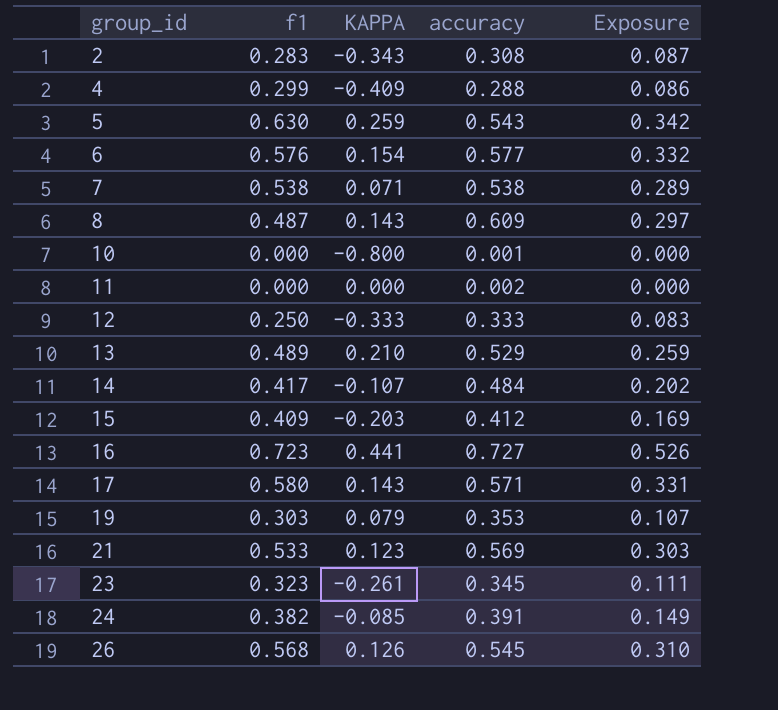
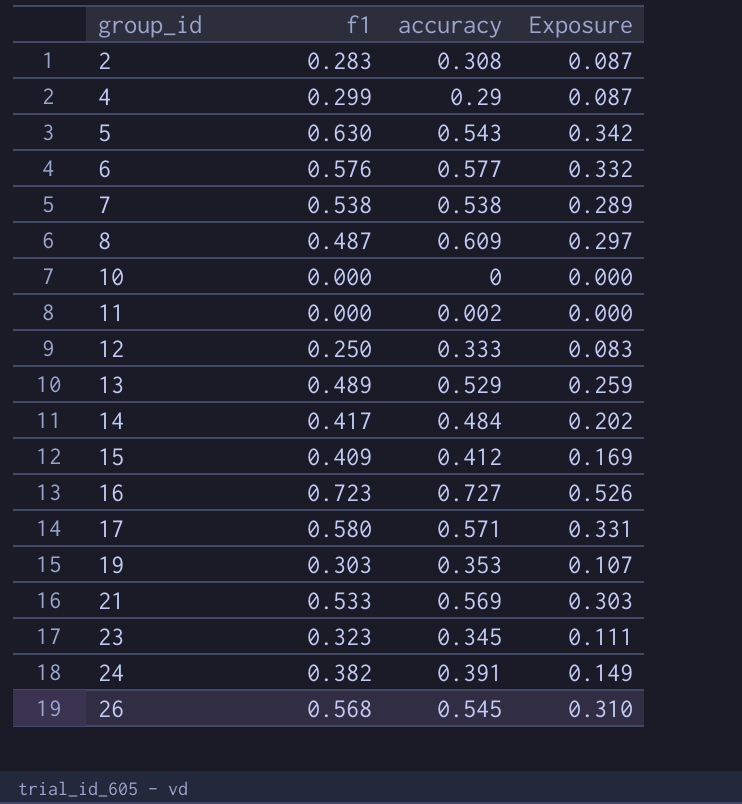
column KAPPA | position: 3 -> none
4 | accuracy: 0.288 -> 0.29
4 | Exposure: 0.086 -> 0.087
10 | accuracy: 0.001 -> 0

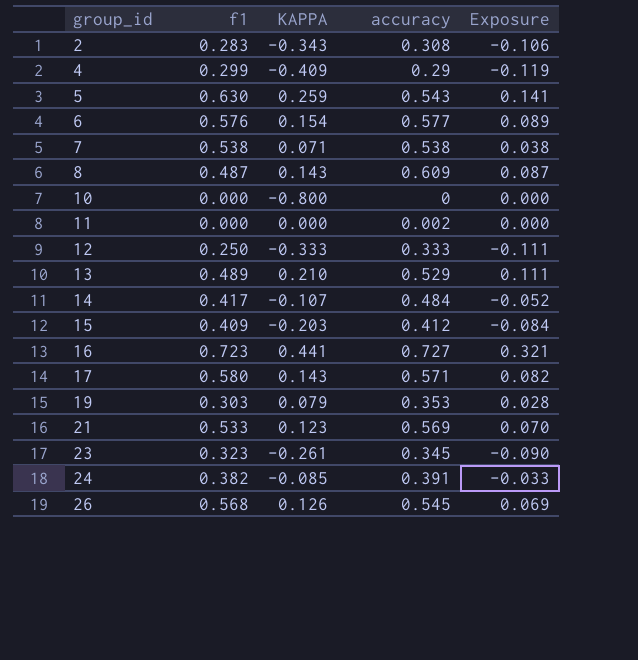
column KAPPA | position: none -> 3
column Exposure | formula: [f1] * [accuracy] -> [KAPPA] * [accuracy]

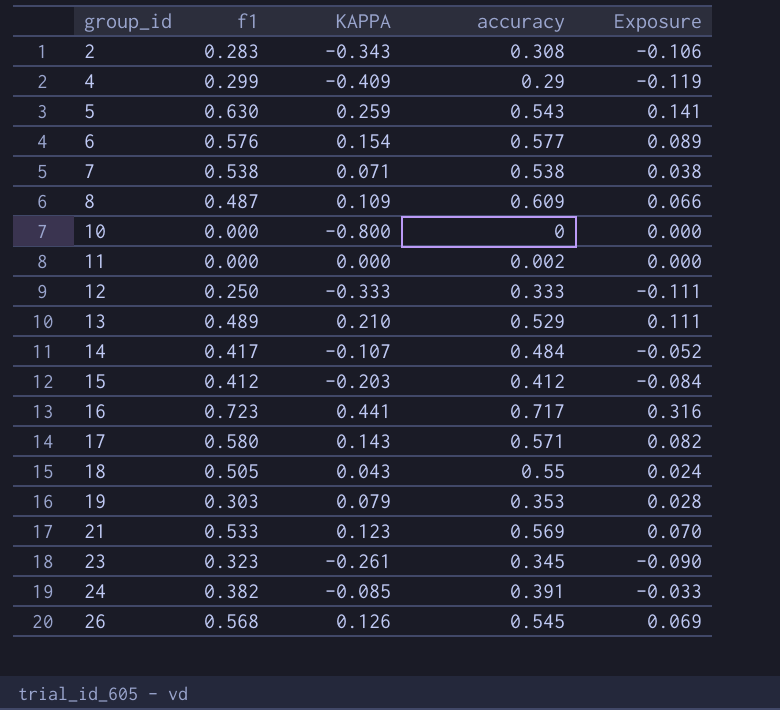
8 | KAPPA: 0.143 -> 0.109
8 | Exposure: 0.087 -> 0.066
15 | f1: 0.409 -> 0.412
16 | accuracy: 0.727 -> 0.717
16 | Exposure: 0.321 -> 0.316
row 18: none -> 0.505 | 0.043 | 0.55 | 0.024

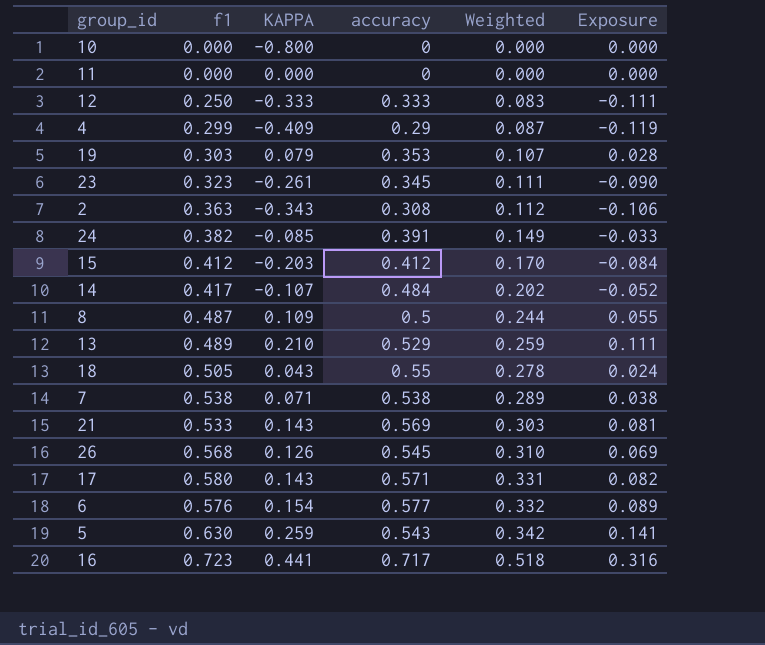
row order: group_id ascending -> Weighted ascending
column Weighted | formula: none -> [f1] * [accuracy]
11 | accuracy: 0.002 -> 0
2 | f1: 0.283 -> 0.363
8 | accuracy: 0.609 -> 0.5
8 | Exposure: 0.066 -> 0.055
21 | KAPPA: 0.123 -> 0.143
21 | Exposure: 0.070 -> 0.081

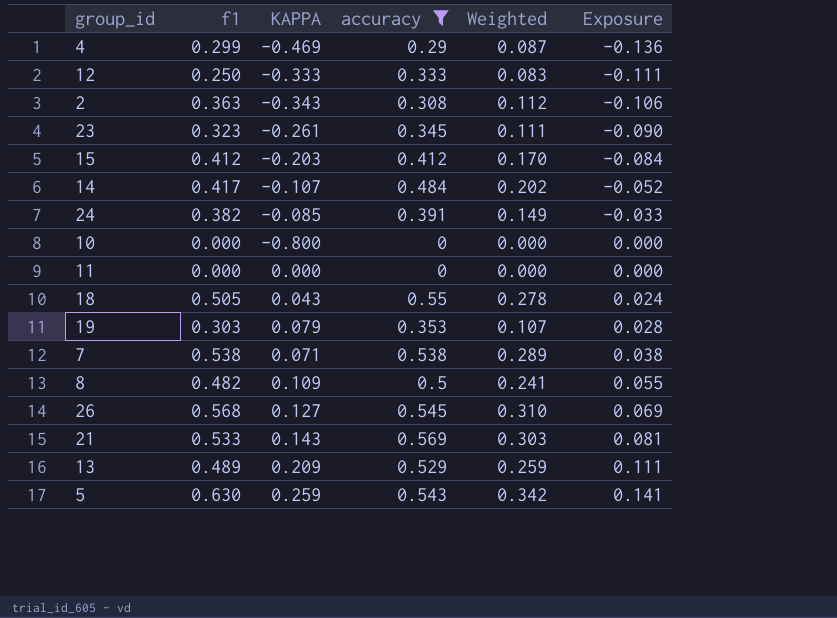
filter: none -> accuracy <= 0.569
row order: Weighted ascending -> Exposure ascending
4 | KAPPA: -0.409 -> -0.469
4 | Exposure: -0.119 -> -0.136
8 | f1: 0.487 -> 0.482
8 | Weighted: 0.244 -> 0.241
26 | KAPPA: 0.126 -> 0.127
13 | KAPPA: 0.210 -> 0.209

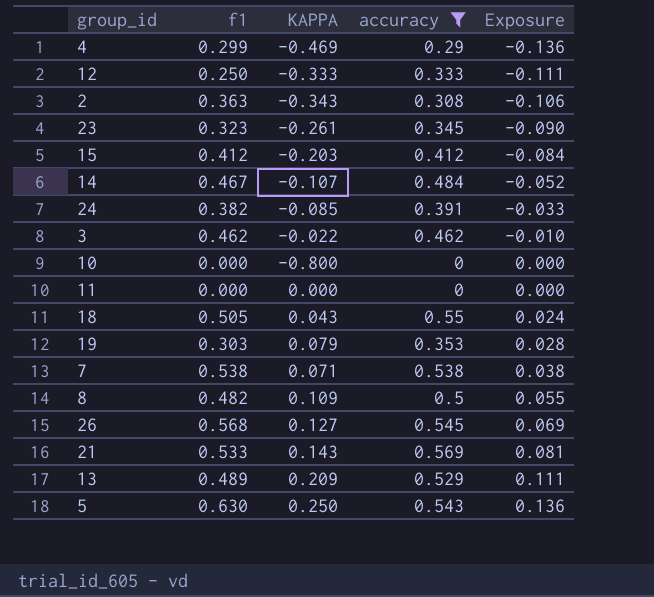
column Weighted | formula: [f1] * [accuracy] -> none
14 | f1: 0.417 -> 0.467
row 3: none -> 0.462 | -0.022 | 0.462 | -0.010
5 | KAPPA: 0.259 -> 0.250
5 | Exposure: 0.141 -> 0.136

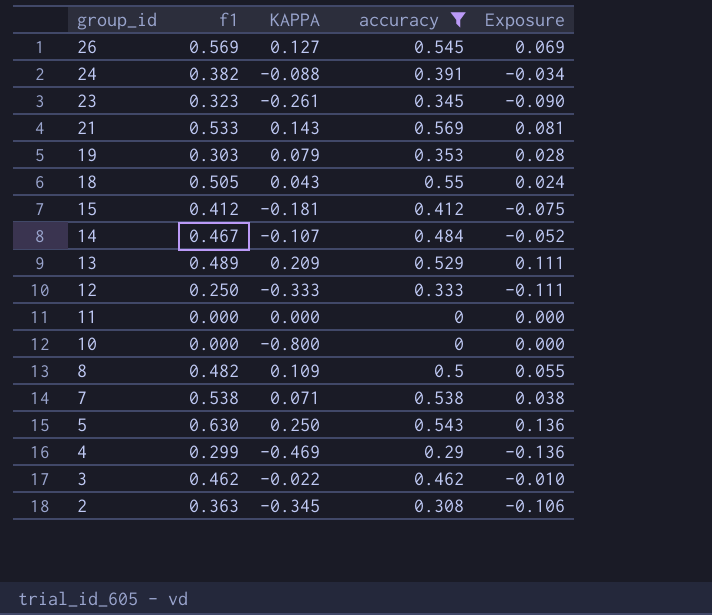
row order: Exposure ascending -> group_id descending
26 | f1: 0.568 -> 0.569
24 | KAPPA: -0.085 -> -0.088
24 | Exposure: -0.033 -> -0.034
15 | KAPPA: -0.203 -> -0.181
15 | Exposure: -0.084 -> -0.075
2 | KAPPA: -0.343 -> -0.345

